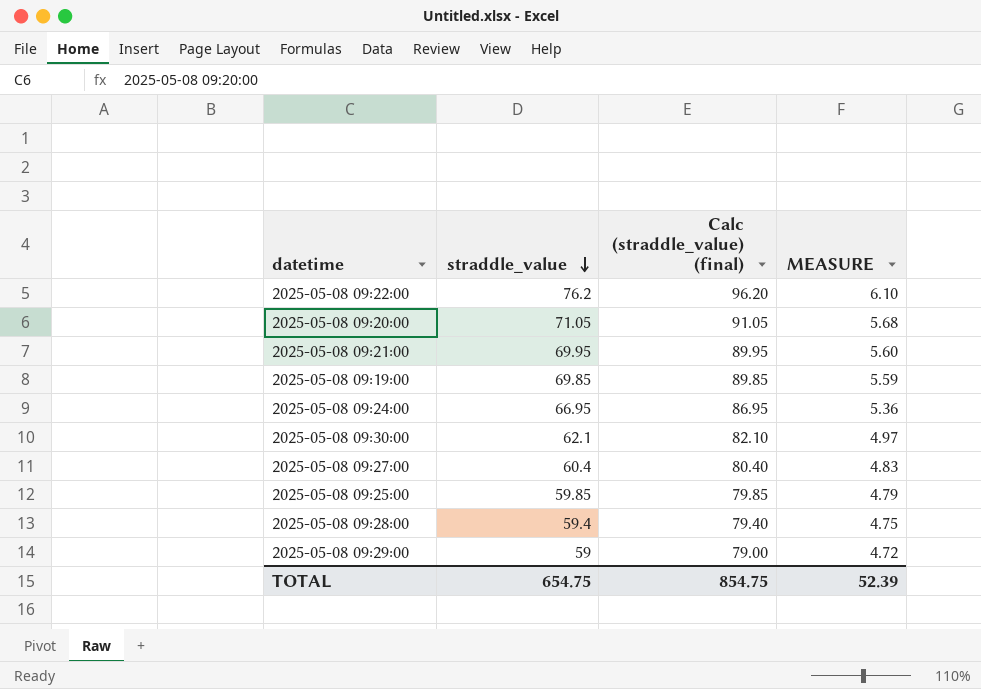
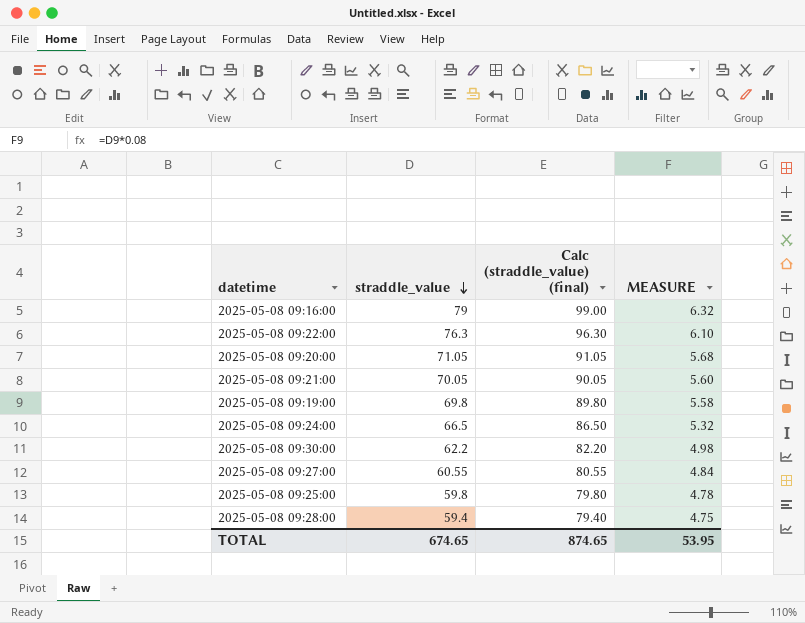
row 2025-05-08 09:29:00: 59 | 79.00 | 4.72 -> none
row 2025-05-08 09:16:00: none -> 79 | 99.00 | 6.32
2025-05-08 09:22:00 | straddle_value: 76.2 -> 76.3
2025-05-08 09:22:00 | Calc (straddle_value) (final): 96.20 -> 96.30
2025-05-08 09:21:00 | straddle_value: 69.95 -> 70.05
2025-05-08 09:21:00 | Calc (straddle_value) (final): 89.95 -> 90.05
2025-05-08 09:19:00 | straddle_value: 69.85 -> 69.8
2025-05-08 09:19:00 | Calc (straddle_value) (final): 89.85 -> 89.80
2025-05-08 09:19:00 | MEASURE: 5.59 -> 5.58
2025-05-08 09:24:00 | straddle_value: 66.95 -> 66.5
2025-05-08 09:24:00 | Calc (straddle_value) (final): 86.95 -> 86.50
2025-05-08 09:24:00 | MEASURE: 5.36 -> 5.32
2025-05-08 09:30:00 | straddle_value: 62.1 -> 62.2
2025-05-08 09:30:00 | Calc (straddle_value) (final): 82.10 -> 82.20
2025-05-08 09:30:00 | MEASURE: 4.97 -> 4.98
2025-05-08 09:27:00 | straddle_value: 60.4 -> 60.55
2025-05-08 09:27:00 | Calc (straddle_value) (final): 80.40 -> 80.55
2025-05-08 09:27:00 | MEASURE: 4.83 -> 4.84
2025-05-08 09:25:00 | straddle_value: 59.85 -> 59.8
2025-05-08 09:25:00 | Calc (straddle_value) (final): 79.85 -> 79.80
2025-05-08 09:25:00 | MEASURE: 4.79 -> 4.78
TOTAL | straddle_value: 654.75 -> 674.65
TOTAL | Calc (straddle_value) (final): 854.75 -> 874.65
TOTAL | MEASURE: 52.39 -> 53.95

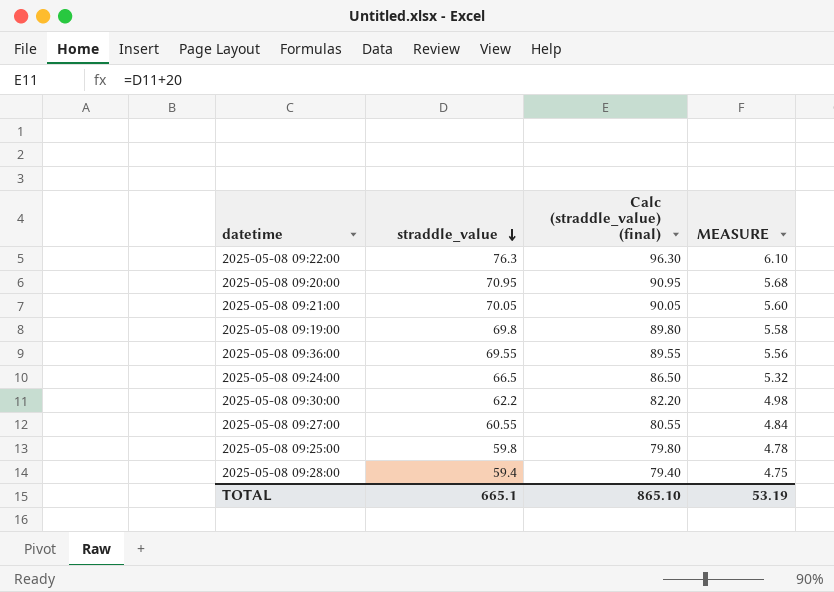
row 2025-05-08 09:16:00: 79 | 99.00 | 6.32 -> none
2025-05-08 09:20:00 | straddle_value: 71.05 -> 70.95
2025-05-08 09:20:00 | Calc (straddle_value) (final): 91.05 -> 90.95
row 2025-05-08 09:36:00: none -> 69.55 | 89.55 | 5.56
TOTAL | straddle_value: 674.65 -> 665.1
TOTAL | Calc (straddle_value) (final): 874.65 -> 865.10
TOTAL | MEASURE: 53.95 -> 53.19

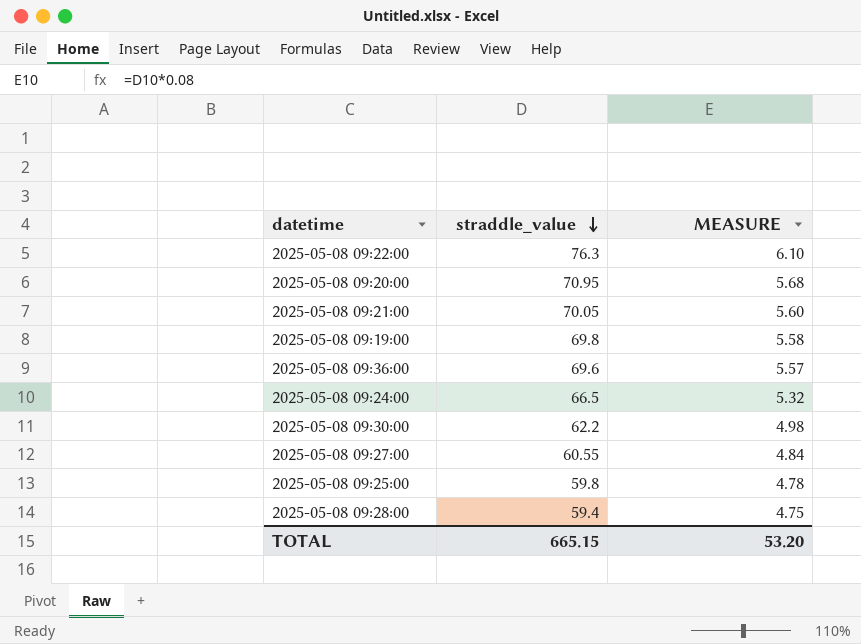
column Calc (straddle_value) (final) | formula: [straddle_value] + 20 -> none
2025-05-08 09:36:00 | straddle_value: 69.55 -> 69.6
2025-05-08 09:36:00 | MEASURE: 5.56 -> 5.57
TOTAL | straddle_value: 665.1 -> 665.15
TOTAL | MEASURE: 53.19 -> 53.20

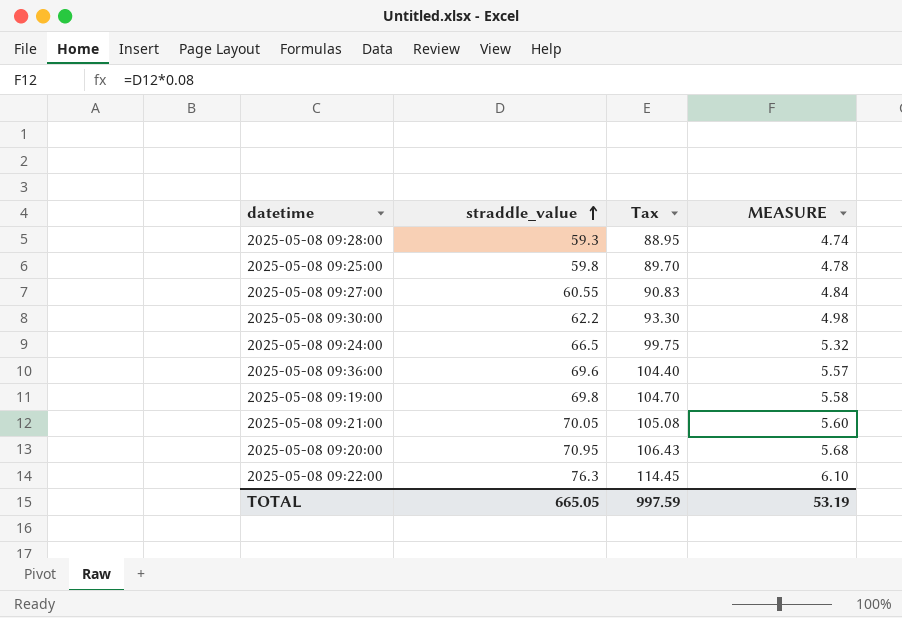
row order: straddle_value descending -> straddle_value ascending
column Tax | formula: none -> [straddle_value] * 1.5
2025-05-08 09:28:00 | straddle_value: 59.4 -> 59.3
2025-05-08 09:28:00 | MEASURE: 4.75 -> 4.74
TOTAL | straddle_value: 665.15 -> 665.05
TOTAL | MEASURE: 53.20 -> 53.19

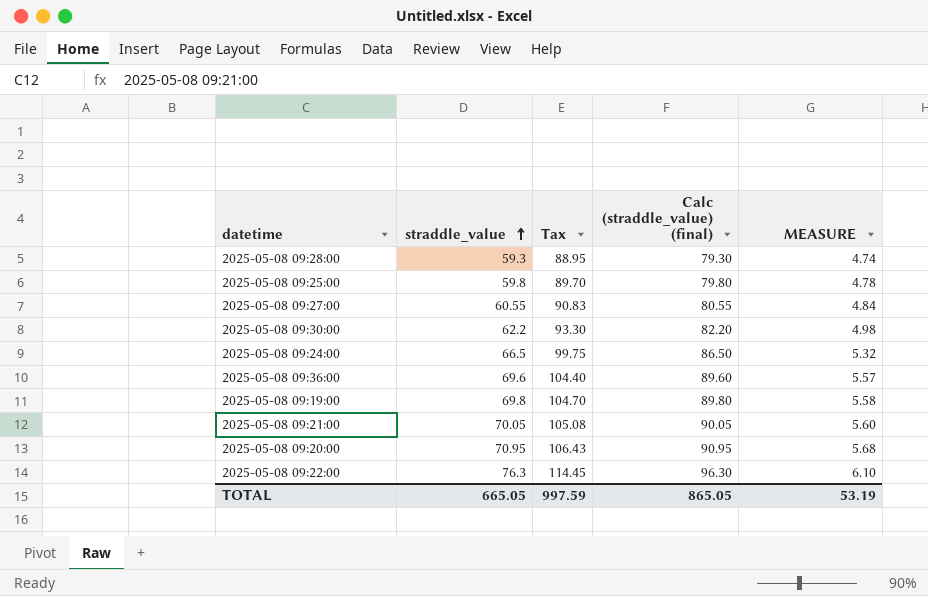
column Calc (straddle_value) (final) | formula: none -> [straddle_value] + 20

